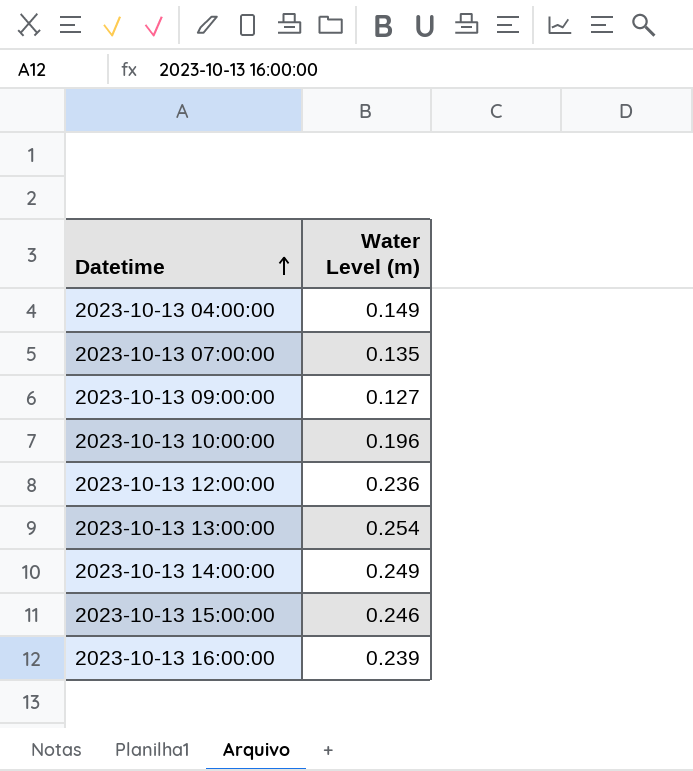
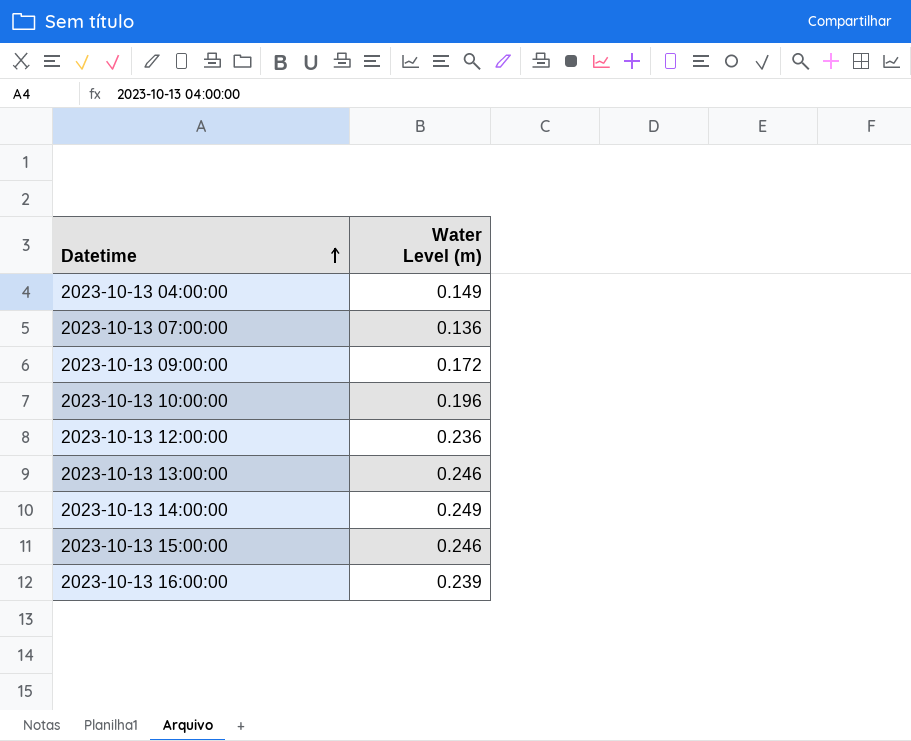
2023-10-13 07:00:00 | Water Level (m): 0.135 -> 0.136
2023-10-13 09:00:00 | Water Level (m): 0.127 -> 0.172
2023-10-13 13:00:00 | Water Level (m): 0.254 -> 0.246

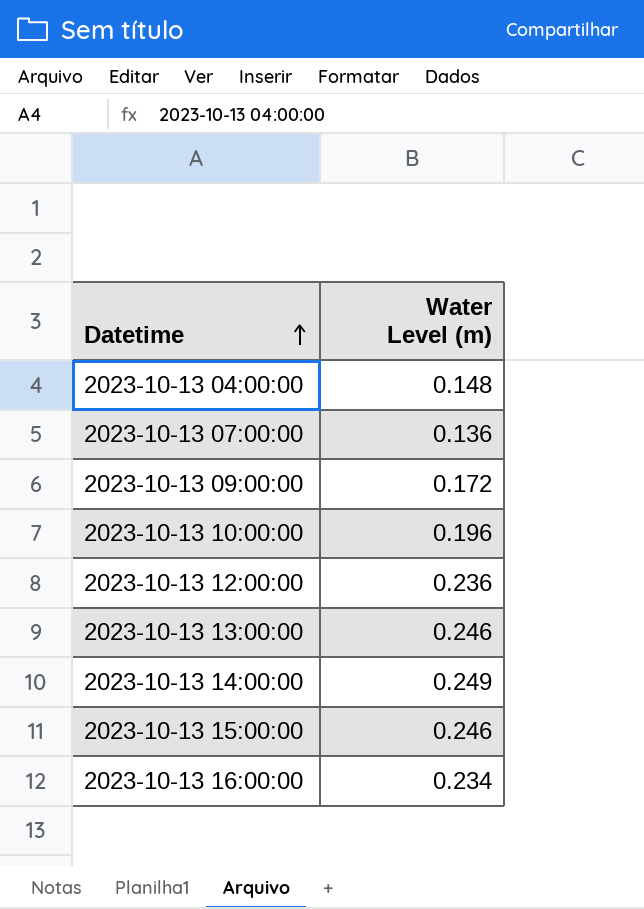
2023-10-13 04:00:00 | Water Level (m): 0.149 -> 0.148
2023-10-13 16:00:00 | Water Level (m): 0.239 -> 0.234

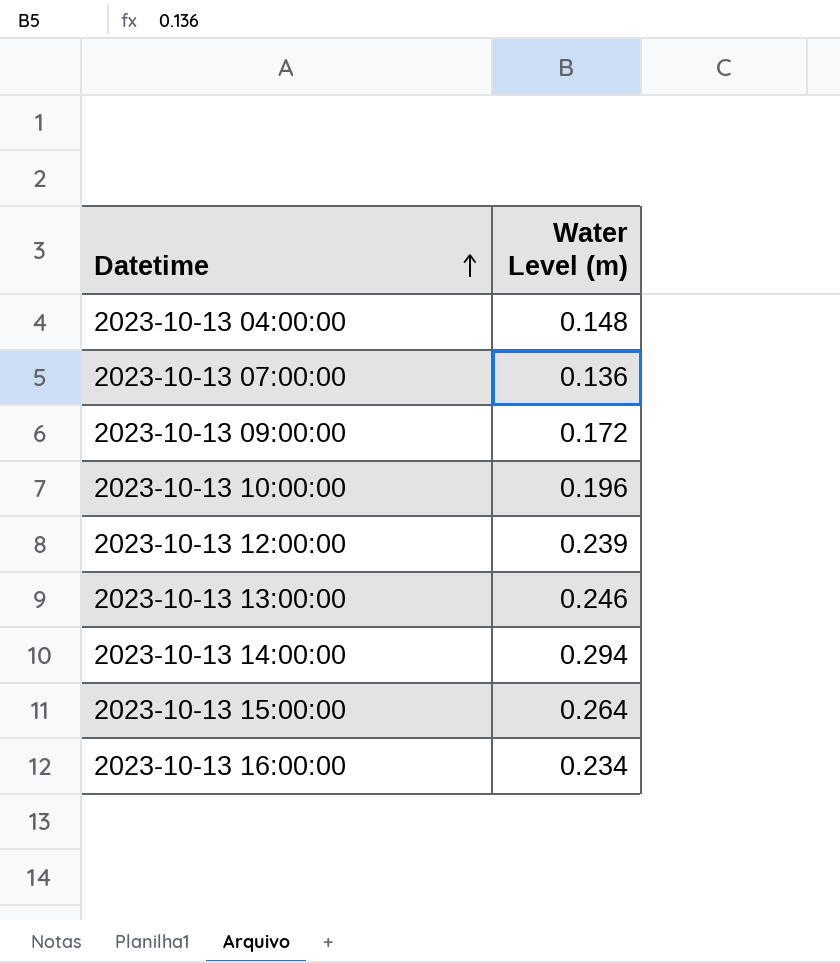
2023-10-13 12:00:00 | Water Level (m): 0.236 -> 0.239
2023-10-13 14:00:00 | Water Level (m): 0.249 -> 0.294
2023-10-13 15:00:00 | Water Level (m): 0.246 -> 0.264

